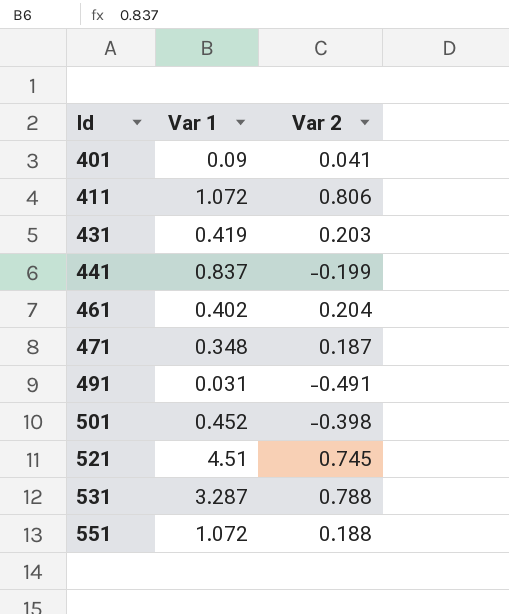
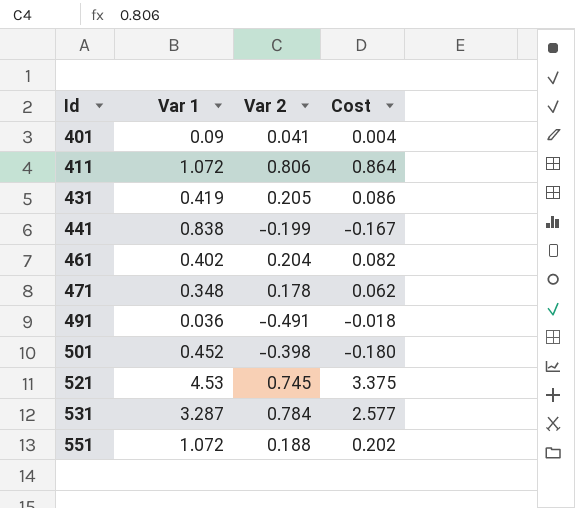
column Cost | formula: none -> [Var 1] * [Var 2]
431 | Var 2: 0.203 -> 0.205
441 | Var 1: 0.837 -> 0.838
471 | Var 2: 0.187 -> 0.178
491 | Var 1: 0.031 -> 0.036
521 | Var 1: 4.51 -> 4.53
531 | Var 2: 0.788 -> 0.784

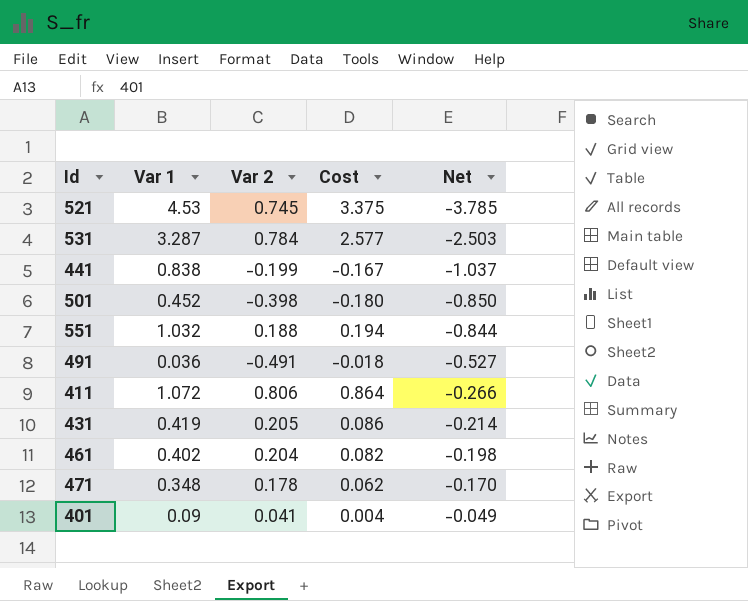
row order: Id ascending -> Net ascending
column Net | formula: none -> [Var 2] - [Var 1]
551 | Var 1: 1.072 -> 1.032
551 | Cost: 0.202 -> 0.194

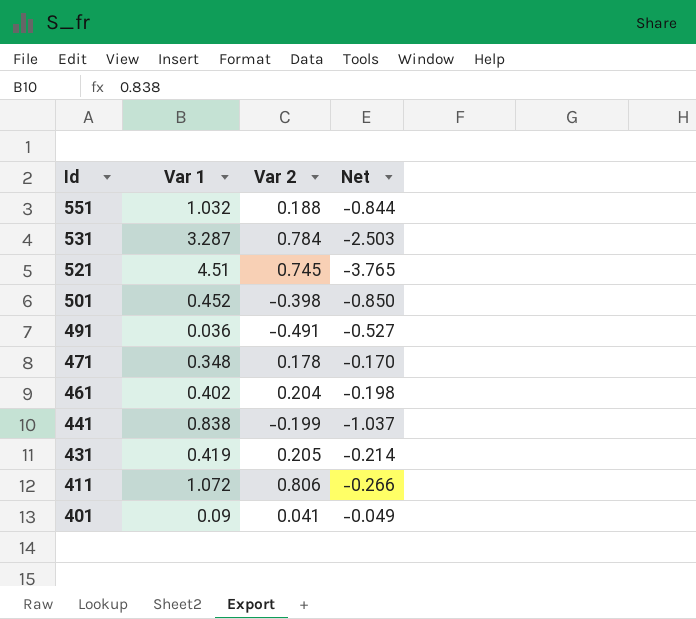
row order: Net ascending -> Id descending
column Cost | formula: [Var 1] * [Var 2] -> none
521 | Var 1: 4.53 -> 4.51
521 | Net: -3.785 -> -3.765

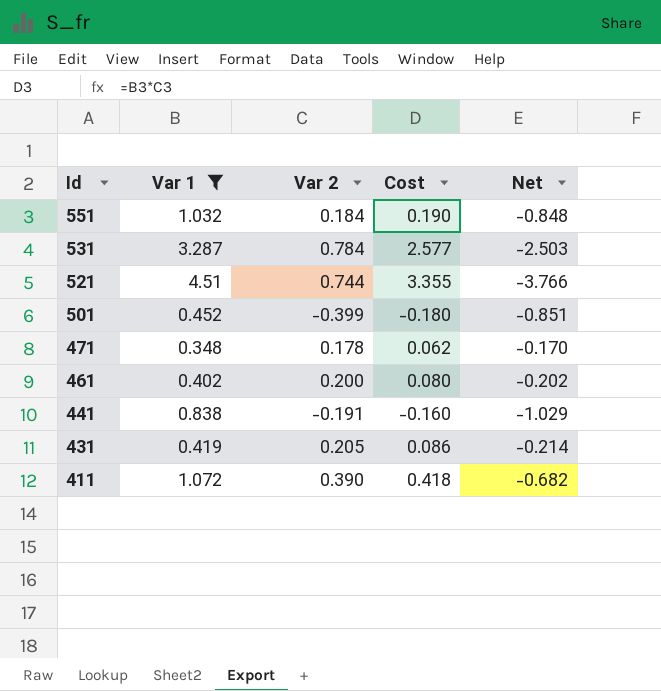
filter: none -> Var 1 >= 0.348
column Cost | formula: none -> [Var 1] * [Var 2]
551 | Var 2: 0.188 -> 0.184
551 | Net: -0.844 -> -0.848
521 | Var 2: 0.745 -> 0.744
521 | Net: -3.765 -> -3.766
501 | Var 2: -0.398 -> -0.399
501 | Net: -0.850 -> -0.851
461 | Var 2: 0.204 -> 0.200
461 | Net: -0.198 -> -0.202
441 | Var 2: -0.199 -> -0.191
441 | Net: -1.037 -> -1.029
411 | Var 2: 0.806 -> 0.390
411 | Net: -0.266 -> -0.682

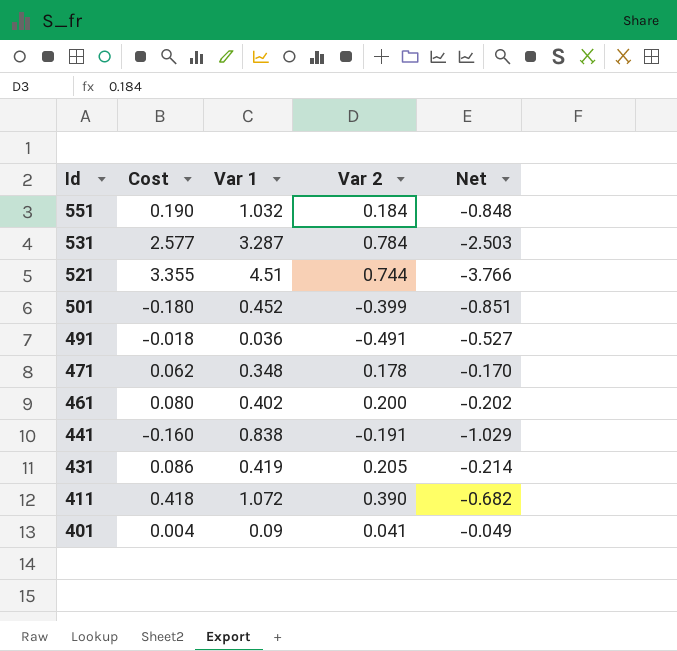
filter: Var 1 >= 0.348 -> none
column Cost | position: 4 -> 2

